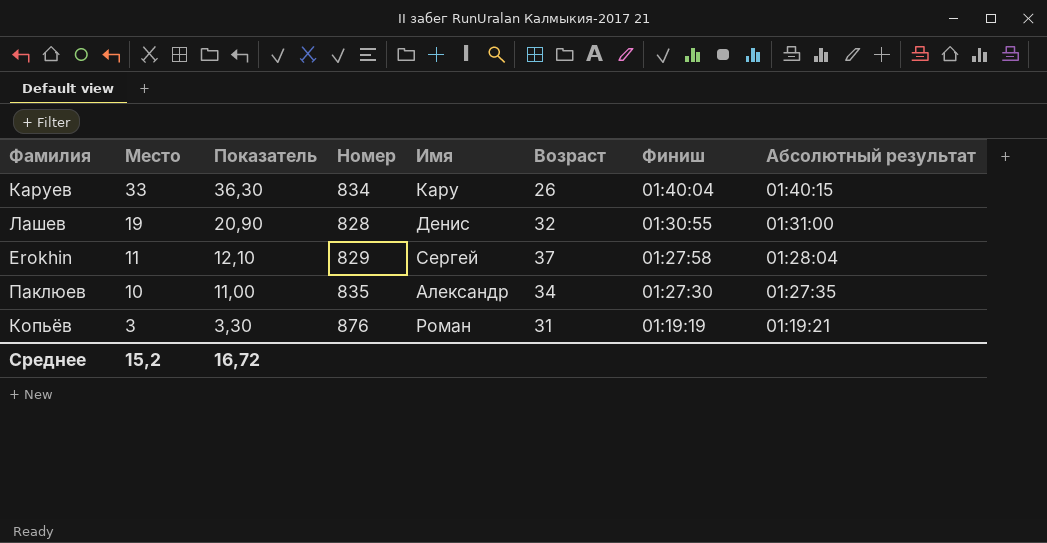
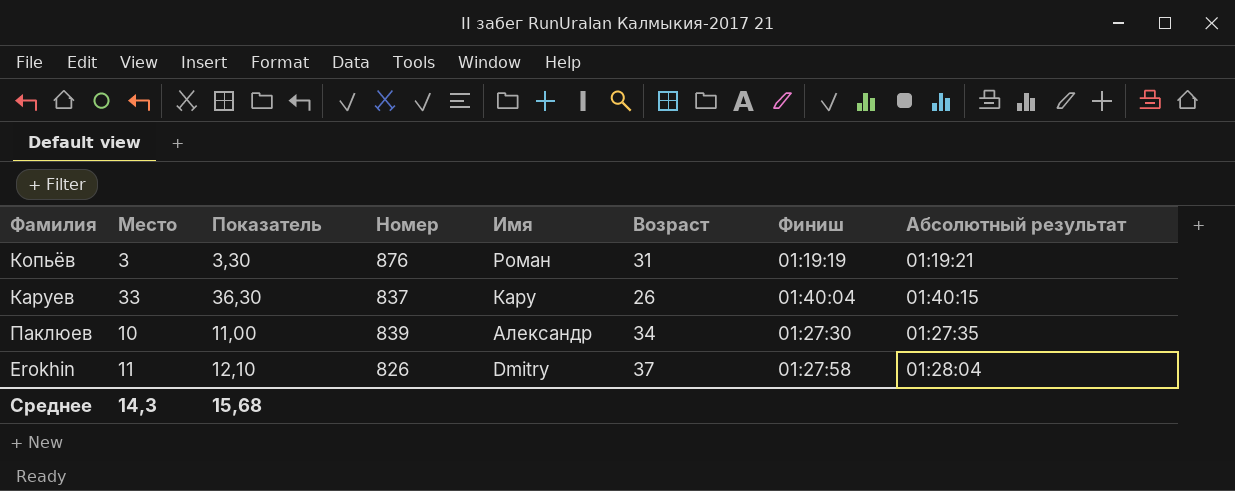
row order: Место descending -> Имя descending
row Лашев: 19 | 20,90 | 828 | Денис | 32 | 01:30:55 | 01:31:00 -> none
Каруев | Номер: 834 -> 837
Паклюев | Номер: 835 -> 839
Erokhin | Номер: 829 -> 826
Erokhin | Имя: Сергей -> Dmitry
Среднее | Место: 15,2 -> 14,3
Среднее | Показатель: 16,72 -> 15,68

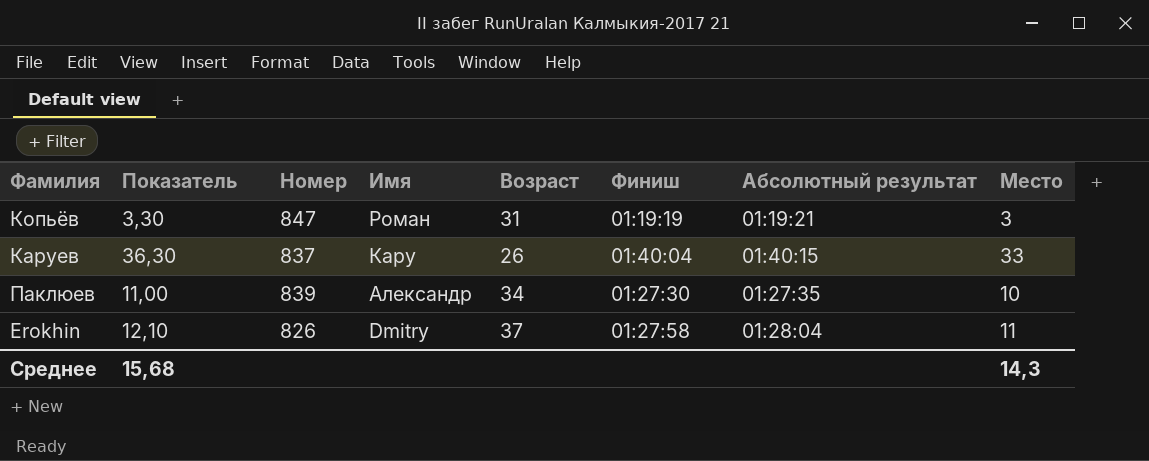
column Место | position: 2 -> 8
Копьёв | Номер: 876 -> 847

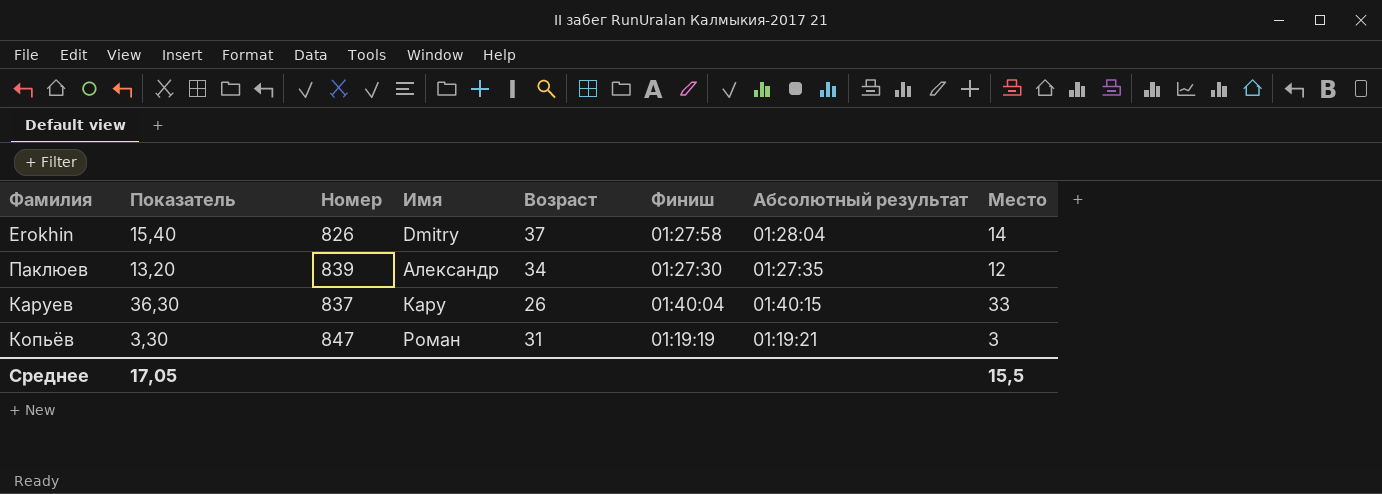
row order: Имя descending -> Имя ascending
Erokhin | Показатель: 12,10 -> 15,40
Erokhin | Место: 11 -> 14
Паклюев | Показатель: 11,00 -> 13,20
Паклюев | Место: 10 -> 12
Среднее | Показатель: 15,68 -> 17,05
Среднее | Место: 14,3 -> 15,5

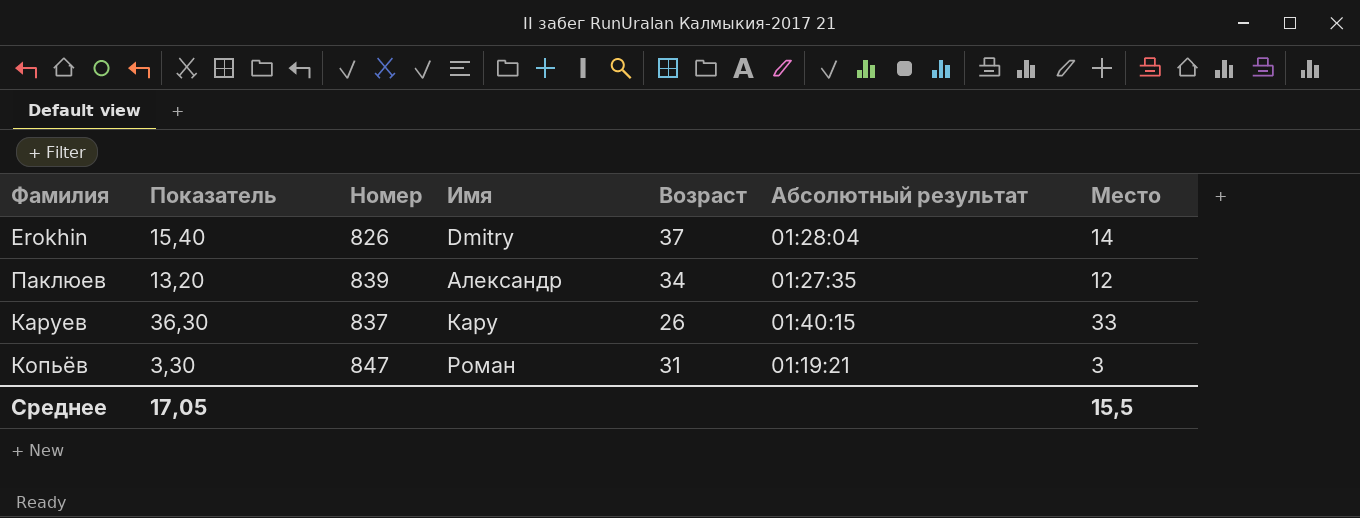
column Финиш | position: 6 -> none

